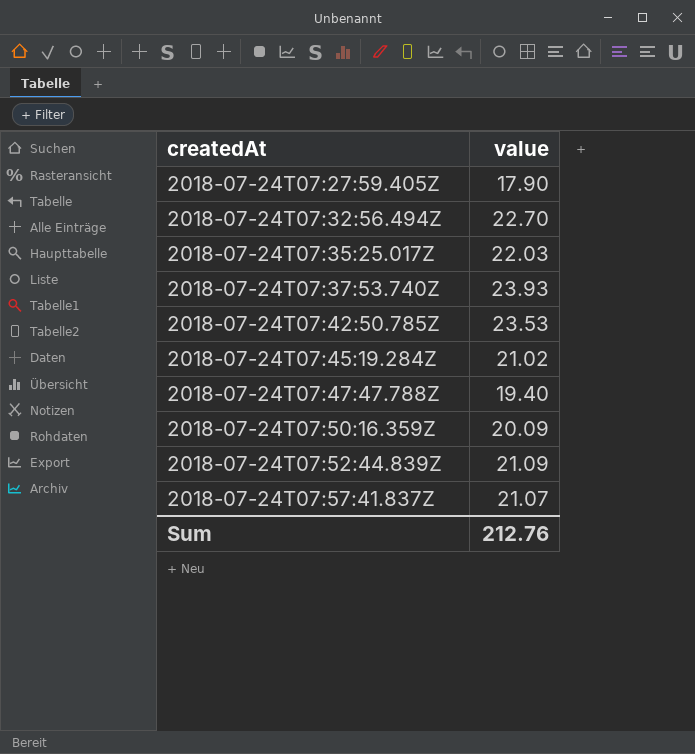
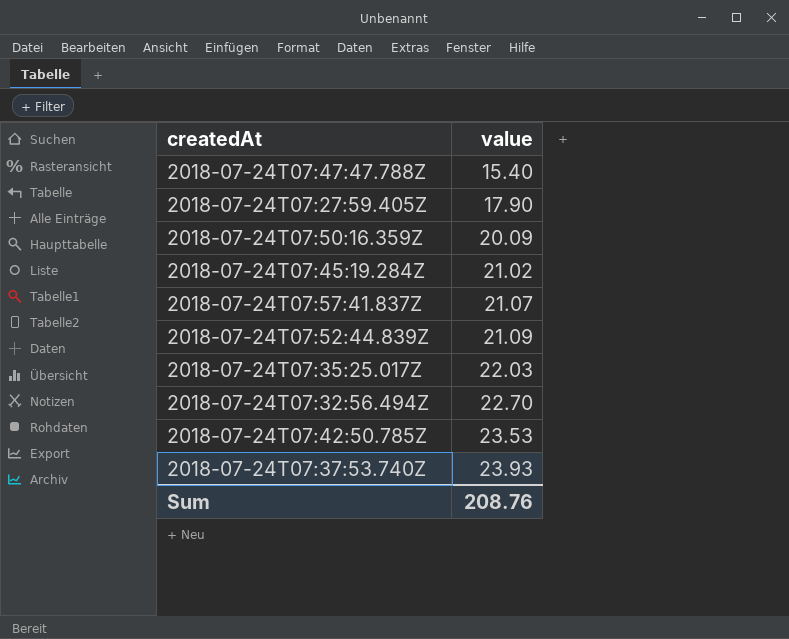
row order: createdAt ascending -> value ascending
2018-07-24T07:47:47.788Z | value: 19.40 -> 15.40
Sum | value: 212.76 -> 208.76

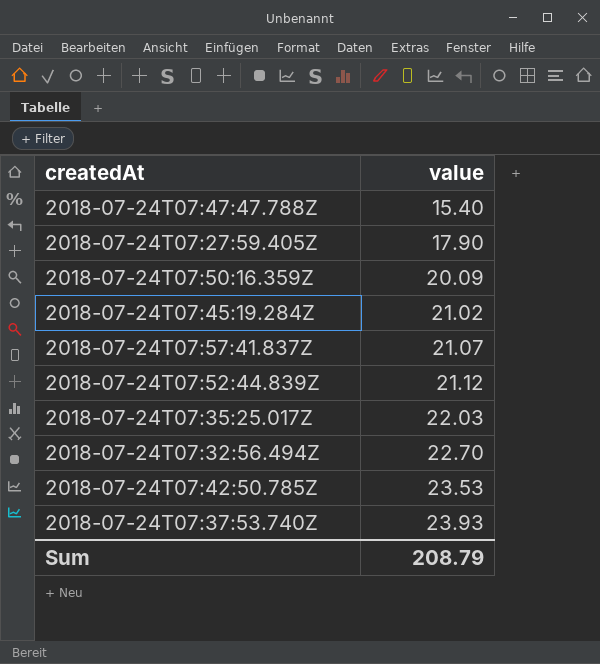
2018-07-24T07:52:44.839Z | value: 21.09 -> 21.12
Sum | value: 208.76 -> 208.79

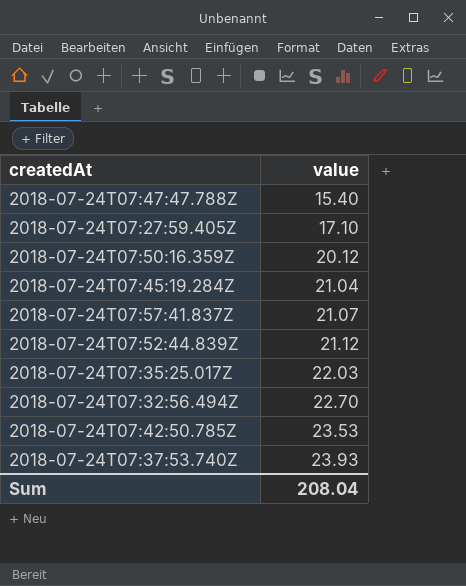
2018-07-24T07:27:59.405Z | value: 17.90 -> 17.10
2018-07-24T07:50:16.359Z | value: 20.09 -> 20.12
2018-07-24T07:45:19.284Z | value: 21.02 -> 21.04
Sum | value: 208.79 -> 208.04

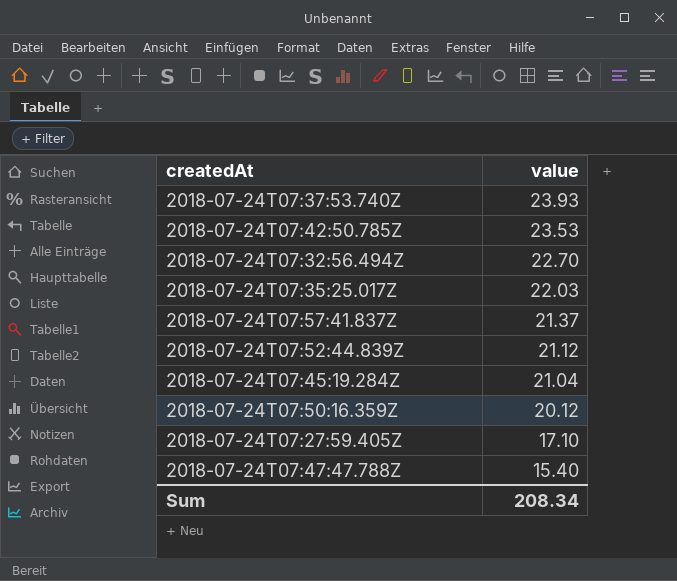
row order: value ascending -> value descending
2018-07-24T07:57:41.837Z | value: 21.07 -> 21.37
Sum | value: 208.04 -> 208.34

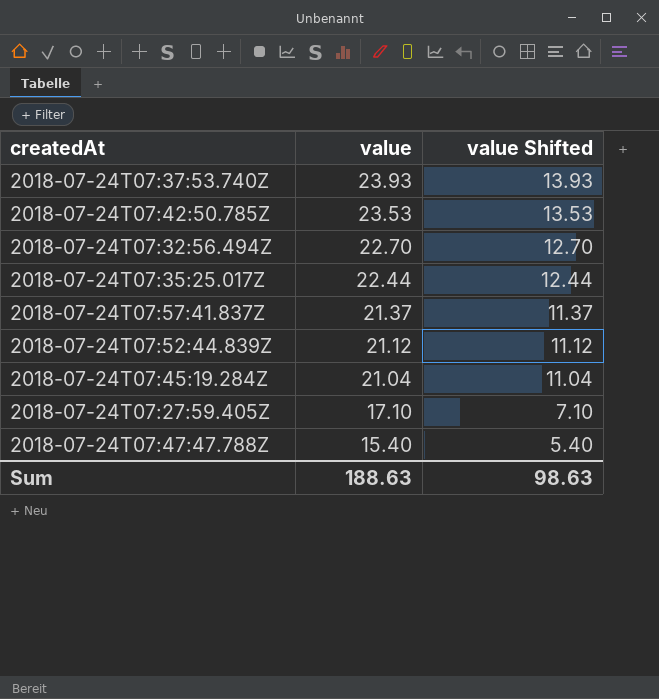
column value Shifted | formula: none -> [value] - 10
row 2018-07-24T07:50:16.359Z: 20.12 -> none
2018-07-24T07:35:25.017Z | value: 22.03 -> 22.44
Sum | value: 208.34 -> 188.63

